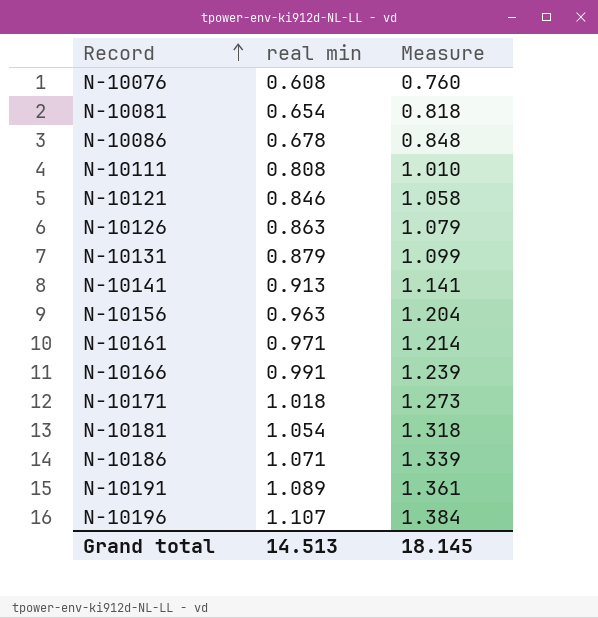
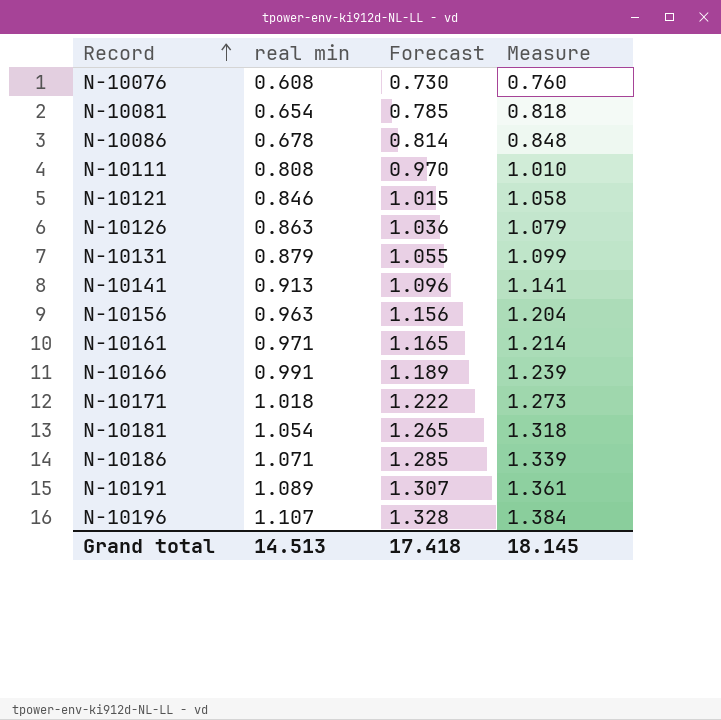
column Forecast | formula: none -> [real min] * 1.2

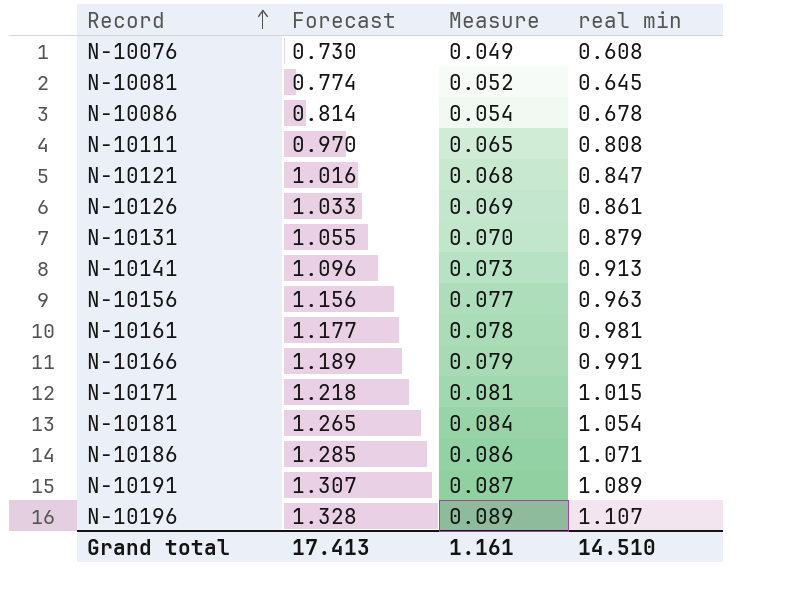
column Measure | formula: [real min] * 1.25 -> [real min] * 0.08
column real min | position: 2 -> 4
N-10081 | Forecast: 0.785 -> 0.774
N-10081 | real min: 0.654 -> 0.645
N-10121 | Forecast: 1.015 -> 1.016
N-10121 | real min: 0.846 -> 0.847
N-10126 | Forecast: 1.036 -> 1.033
N-10126 | real min: 0.863 -> 0.861
N-10161 | Forecast: 1.165 -> 1.177
N-10161 | real min: 0.971 -> 0.981
N-10171 | Forecast: 1.222 -> 1.218
N-10171 | real min: 1.018 -> 1.015
Grand total | Forecast: 17.418 -> 17.413
Grand total | Measure: 18.145 -> 1.161
Grand total | real min: 14.513 -> 14.510

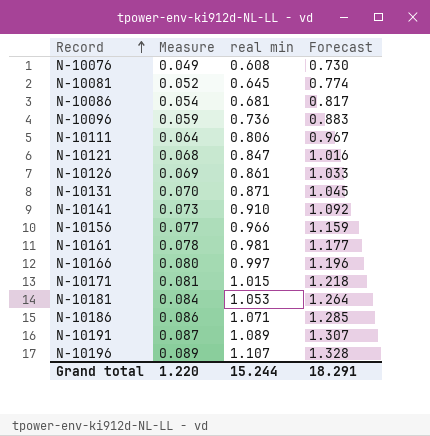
column Forecast | position: 2 -> 4
N-10086 | real min: 0.678 -> 0.681
N-10086 | Forecast: 0.814 -> 0.817
row N-10096: none -> 0.059 | 0.736 | 0.883
N-10111 | Measure: 0.065 -> 0.064
N-10111 | real min: 0.808 -> 0.806
N-10111 | Forecast: 0.970 -> 0.967
N-10131 | real min: 0.879 -> 0.871
N-10131 | Forecast: 1.055 -> 1.045
N-10141 | real min: 0.913 -> 0.910
N-10141 | Forecast: 1.096 -> 1.092
N-10156 | real min: 0.963 -> 0.966
N-10156 | Forecast: 1.156 -> 1.159
N-10166 | Measure: 0.079 -> 0.080
N-10166 | real min: 0.991 -> 0.997
N-10166 | Forecast: 1.189 -> 1.196
N-10181 | real min: 1.054 -> 1.053
N-10181 | Forecast: 1.265 -> 1.264
Grand total | Measure: 1.161 -> 1.220
Grand total | real min: 14.510 -> 15.244
Grand total | Forecast: 17.413 -> 18.291

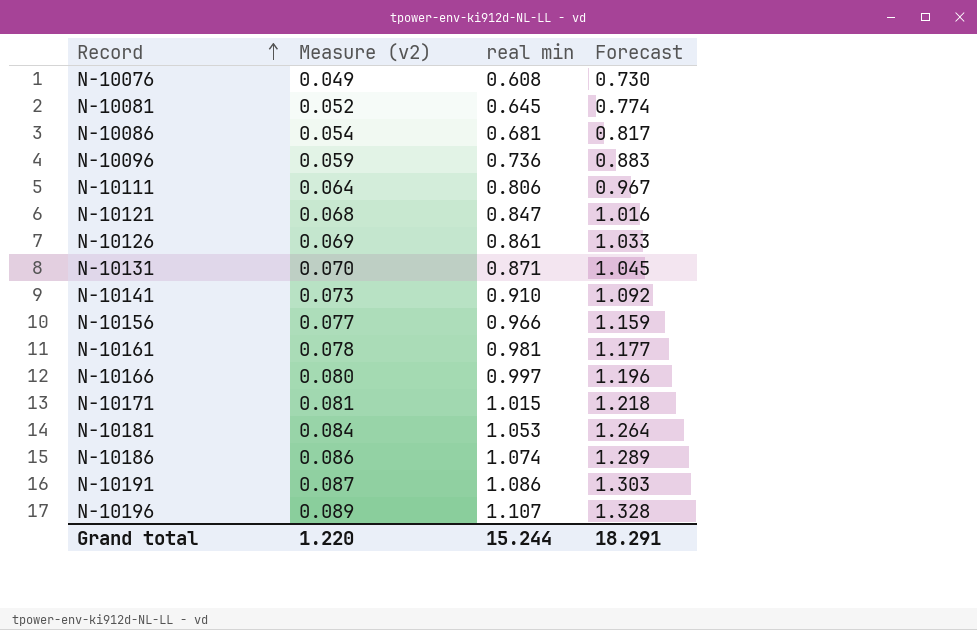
column name: Measure -> Measure (v2)
N-10186 | real min: 1.071 -> 1.074
N-10186 | Forecast: 1.285 -> 1.289
N-10191 | real min: 1.089 -> 1.086
N-10191 | Forecast: 1.307 -> 1.303

